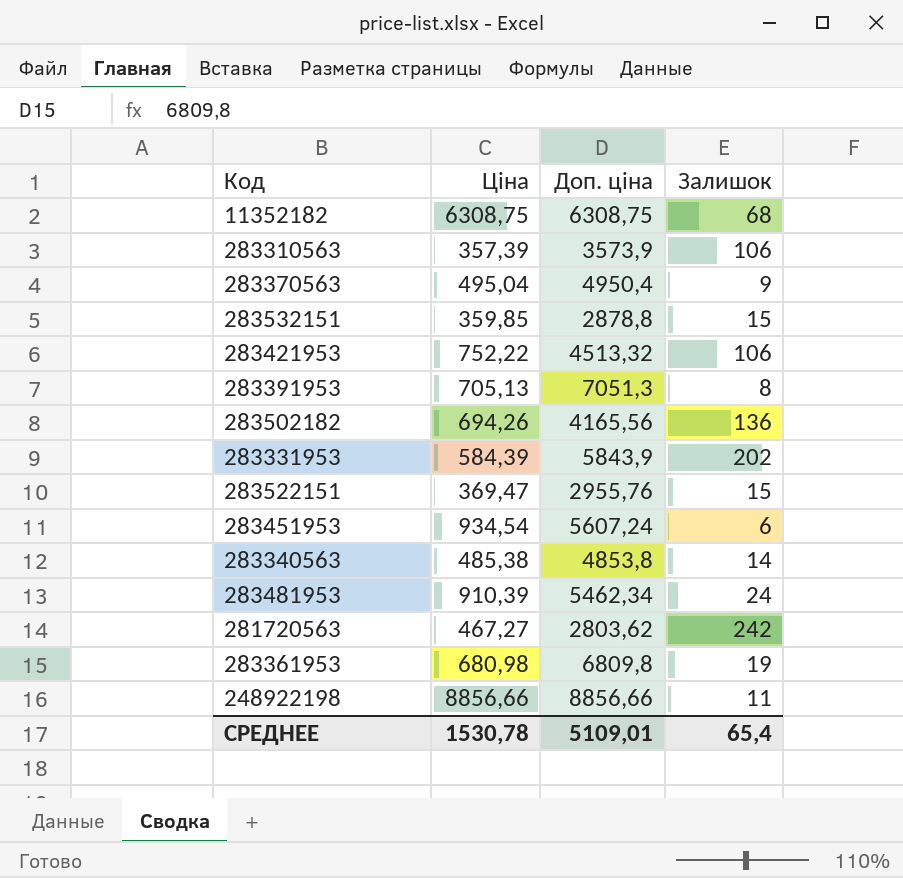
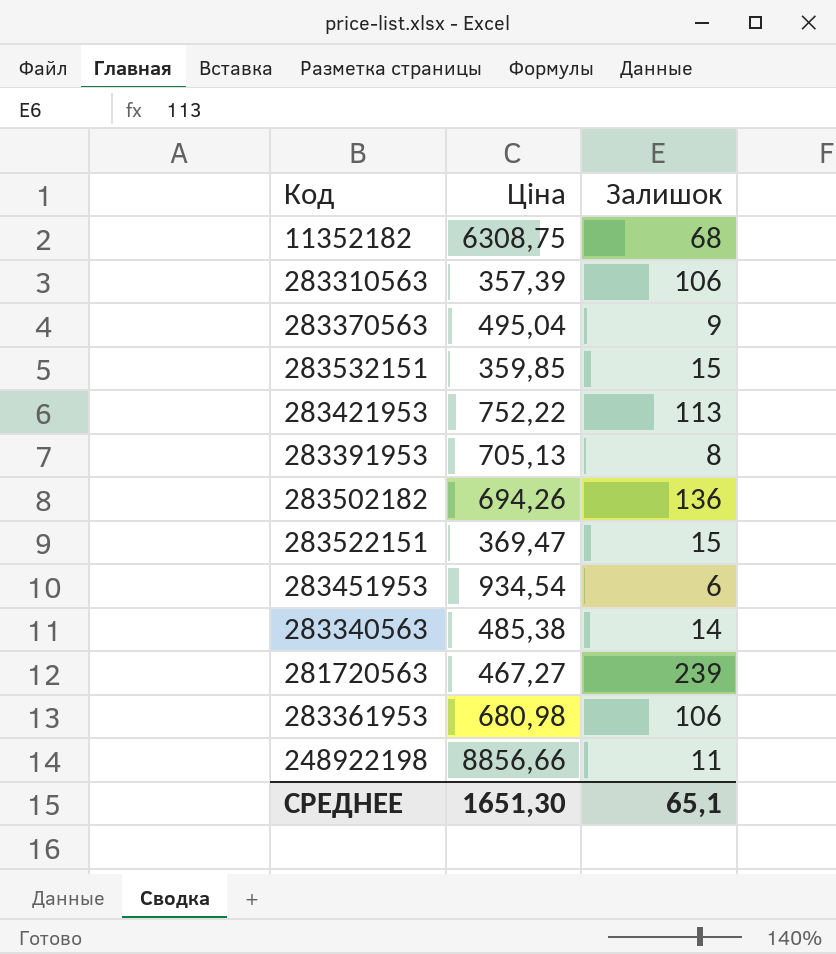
column Доп. ціна | position: 3 -> none
row 283331953: 584,39 | 5843,9 | 202 -> none
row 283481953: 910,39 | 5462,34 | 24 -> none
283421953 | Залишок: 106 -> 113
281720563 | Залишок: 242 -> 239
283361953 | Залишок: 19 -> 106
СРЕДНЕЕ | Ціна: 1530,78 -> 1651,30
СРЕДНЕЕ | Залишок: 65,4 -> 65,1

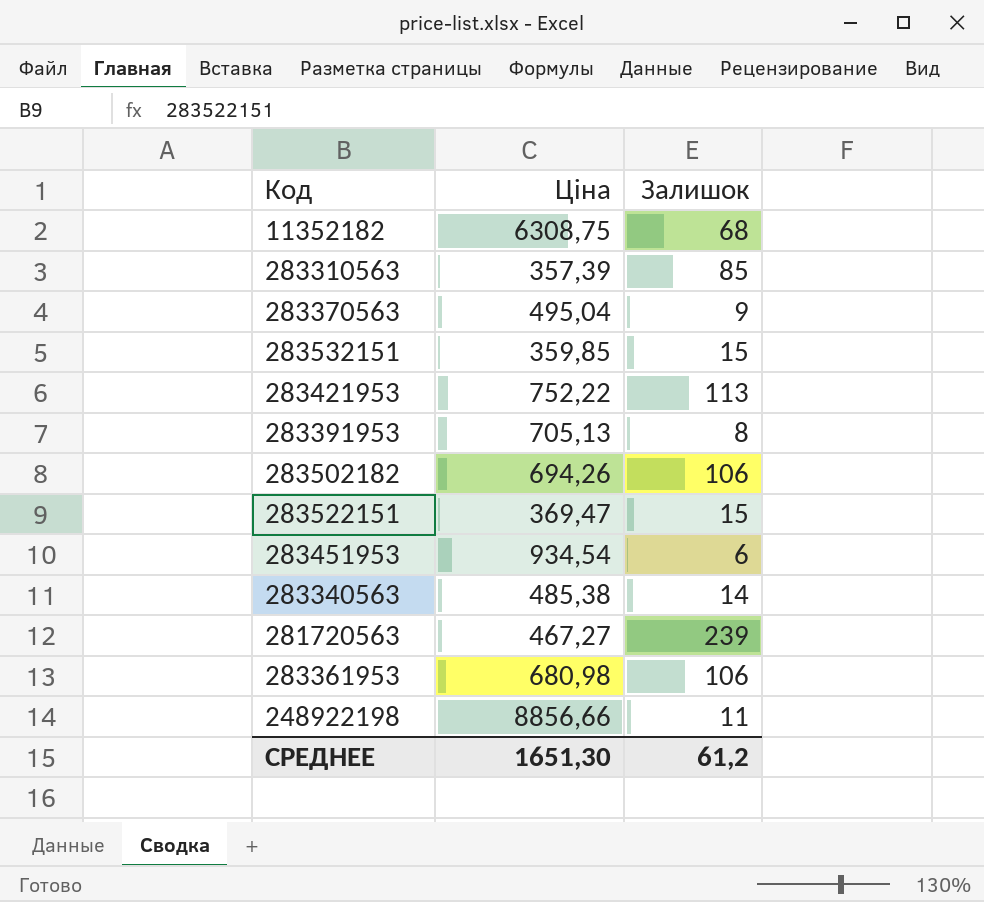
283310563 | Залишок: 106 -> 85
283502182 | Залишок: 136 -> 106
СРЕДНЕЕ | Залишок: 65,1 -> 61,2

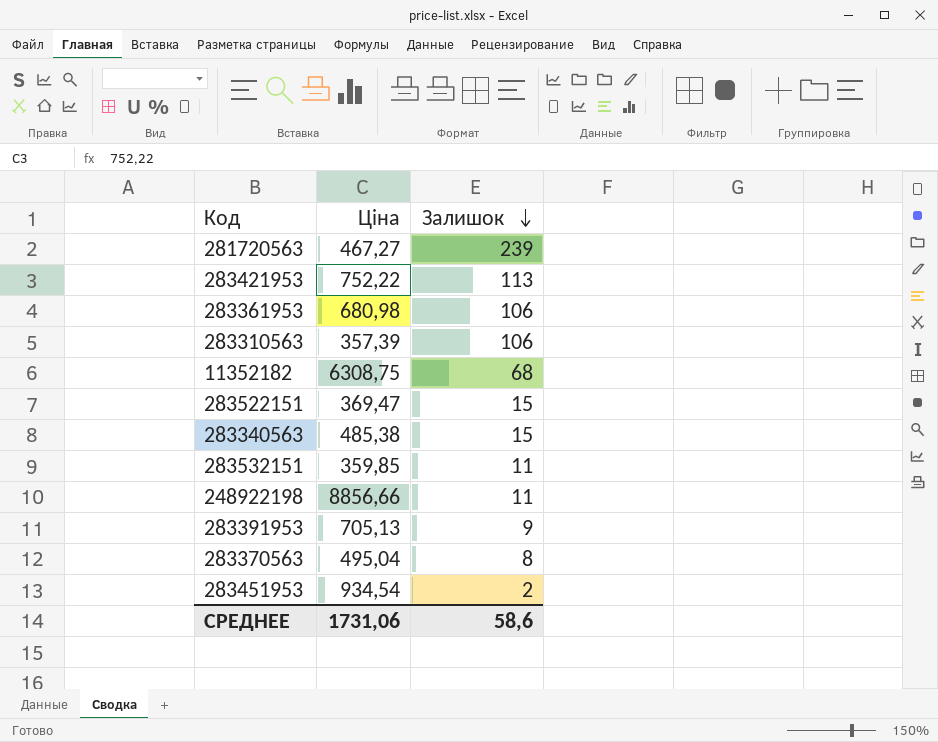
row order: none -> Залишок descending
row 283502182: 694,26 | 106 -> none
283310563 | Залишок: 85 -> 106
283340563 | Залишок: 14 -> 15
283532151 | Залишок: 15 -> 11
283391953 | Залишок: 8 -> 9
283370563 | Залишок: 9 -> 8
283451953 | Залишок: 6 -> 2
СРЕДНЕЕ | Ціна: 1651,30 -> 1731,06
СРЕДНЕЕ | Залишок: 61,2 -> 58,6

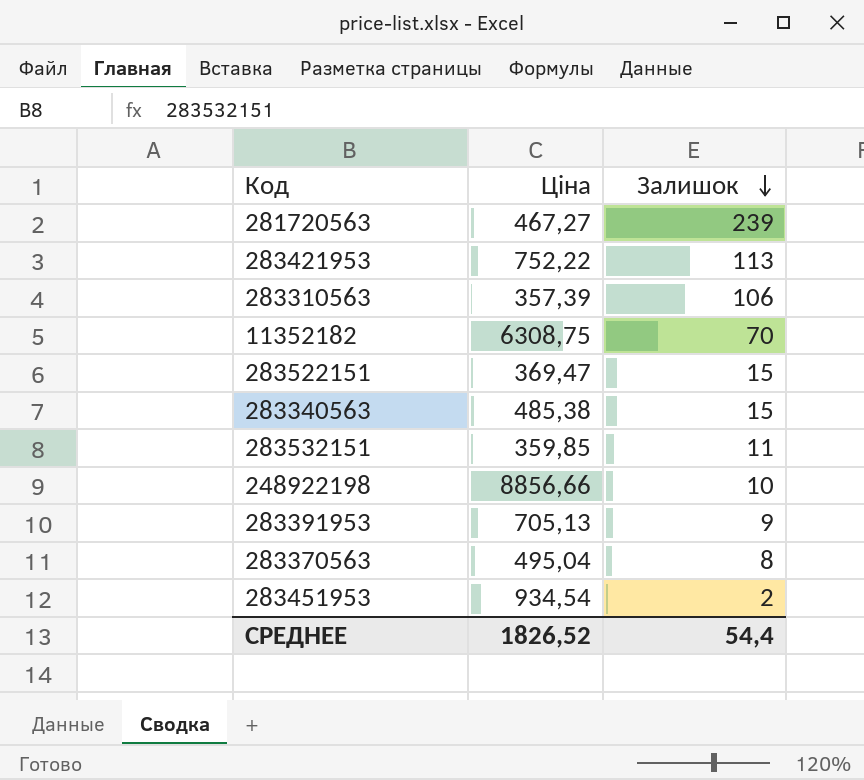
row 283361953: 680,98 | 106 -> none
11352182 | Залишок: 68 -> 70
248922198 | Залишок: 11 -> 10
СРЕДНЕЕ | Ціна: 1731,06 -> 1826,52
СРЕДНЕЕ | Залишок: 58,6 -> 54,4

